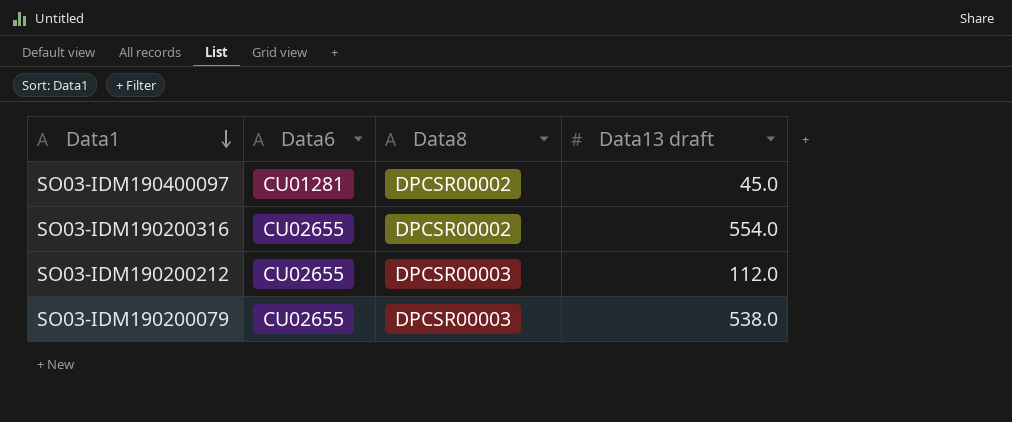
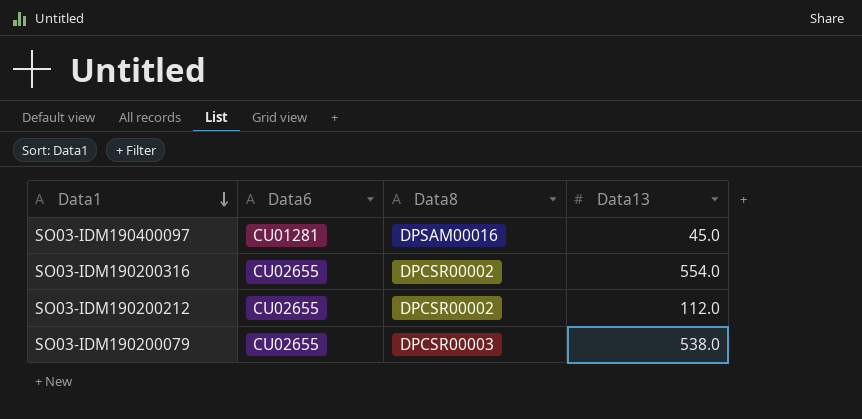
column name: Data13 draft -> Data13
SO03-IDM190400097 | Data8: DPCSR00002 -> DPSAM00016
SO03-IDM190200212 | Data8: DPCSR00003 -> DPCSR00002

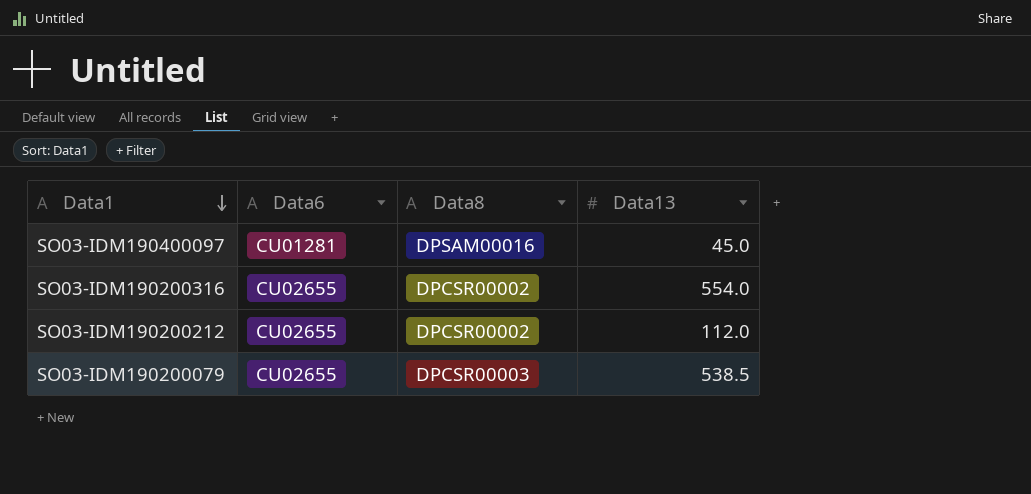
SO03-IDM190200079 | Data13: 538.0 -> 538.5

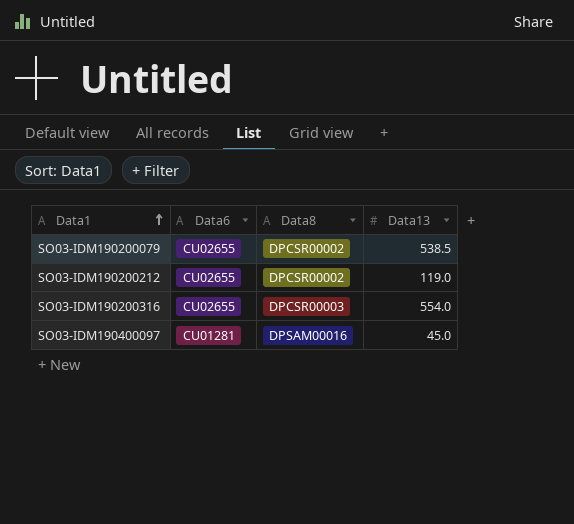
row order: Data1 descending -> Data1 ascending
SO03-IDM190200079 | Data8: DPCSR00003 -> DPCSR00002
SO03-IDM190200212 | Data13: 112.0 -> 119.0
SO03-IDM190200316 | Data8: DPCSR00002 -> DPCSR00003

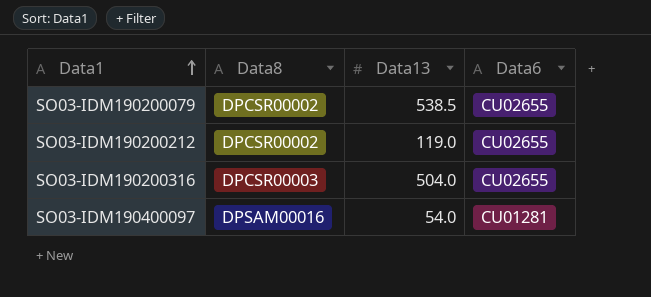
column Data6 | position: 2 -> 4
SO03-IDM190200316 | Data13: 554.0 -> 504.0
SO03-IDM190400097 | Data13: 45.0 -> 54.0

